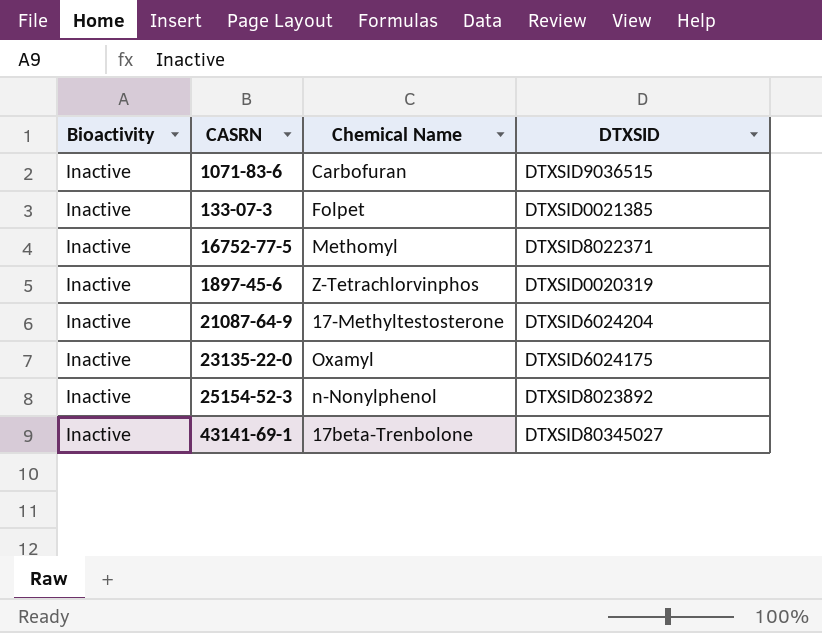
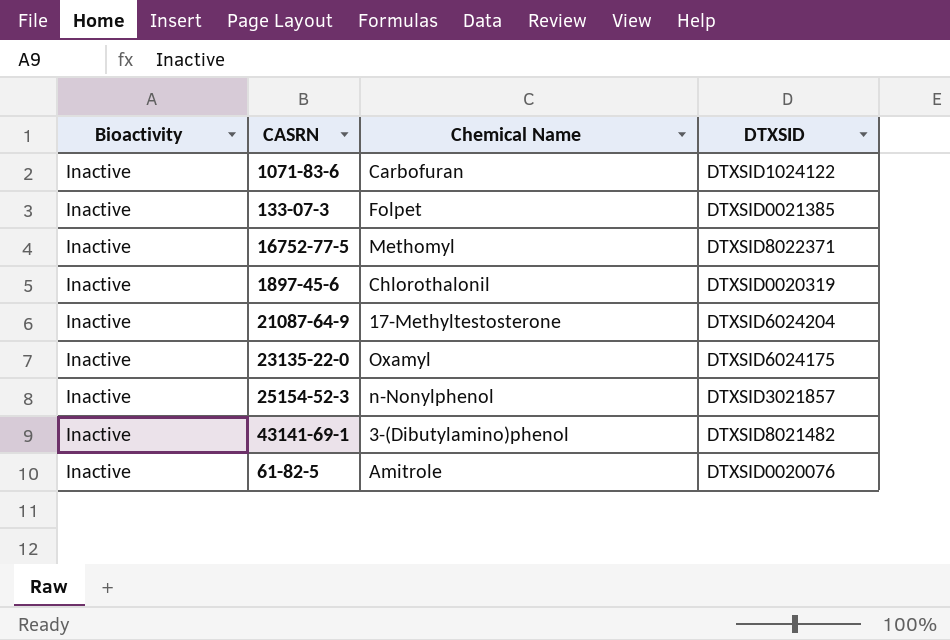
1071-83-6 | DTXSID: DTXSID9036515 -> DTXSID1024122
1897-45-6 | Chemical Name: Z-Tetrachlorvinphos -> Chlorothalonil
25154-52-3 | DTXSID: DTXSID8023892 -> DTXSID3021857
43141-69-1 | Chemical Name: 17beta-Trenbolone -> 3-(Dibutylamino)phenol
43141-69-1 | DTXSID: DTXSID80345027 -> DTXSID8021482
row 61-82-5: none -> Inactive | Amitrole | DTXSID0020076

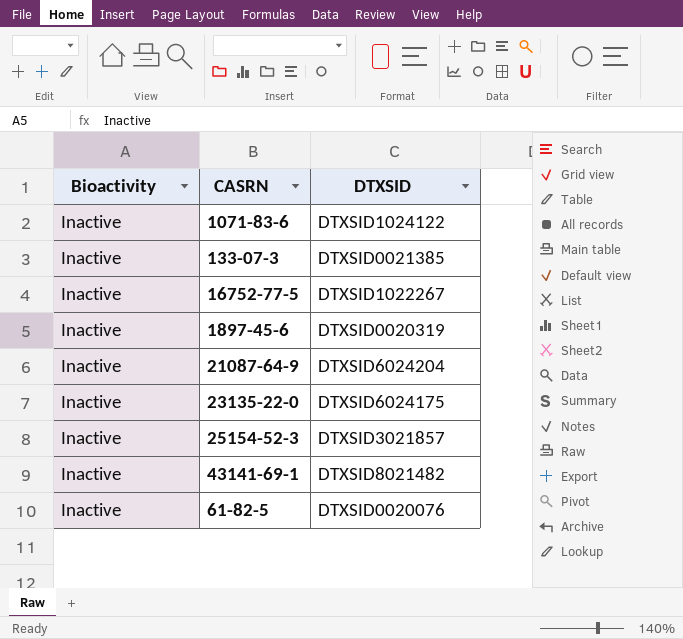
column Chemical Name | position: 3 -> none
16752-77-5 | DTXSID: DTXSID8022371 -> DTXSID1022267

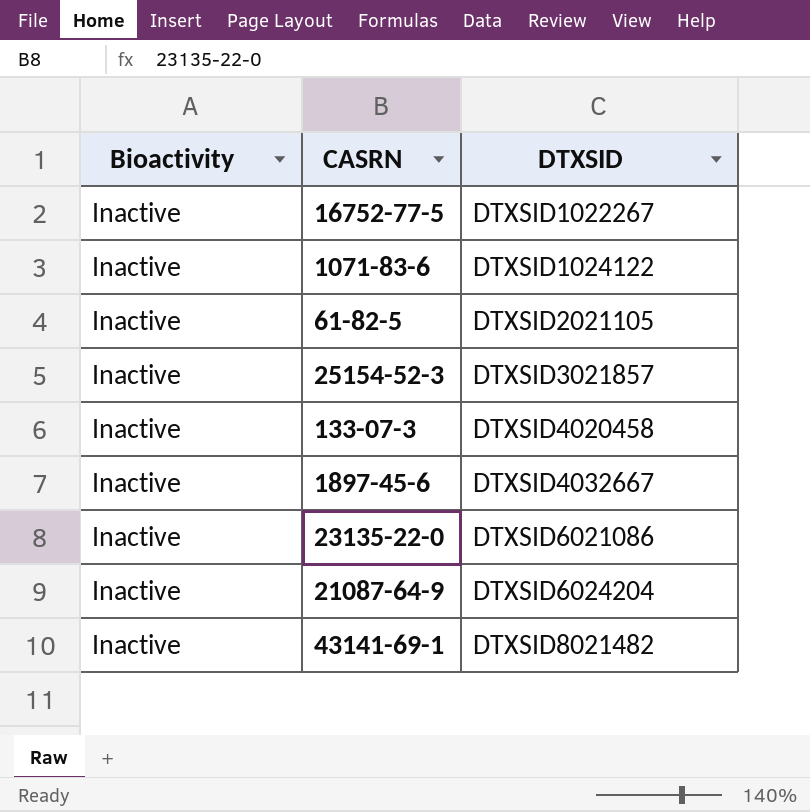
row order: none -> DTXSID ascending
61-82-5 | DTXSID: DTXSID0020076 -> DTXSID2021105
133-07-3 | DTXSID: DTXSID0021385 -> DTXSID4020458
1897-45-6 | DTXSID: DTXSID0020319 -> DTXSID4032667
23135-22-0 | DTXSID: DTXSID6024175 -> DTXSID6021086

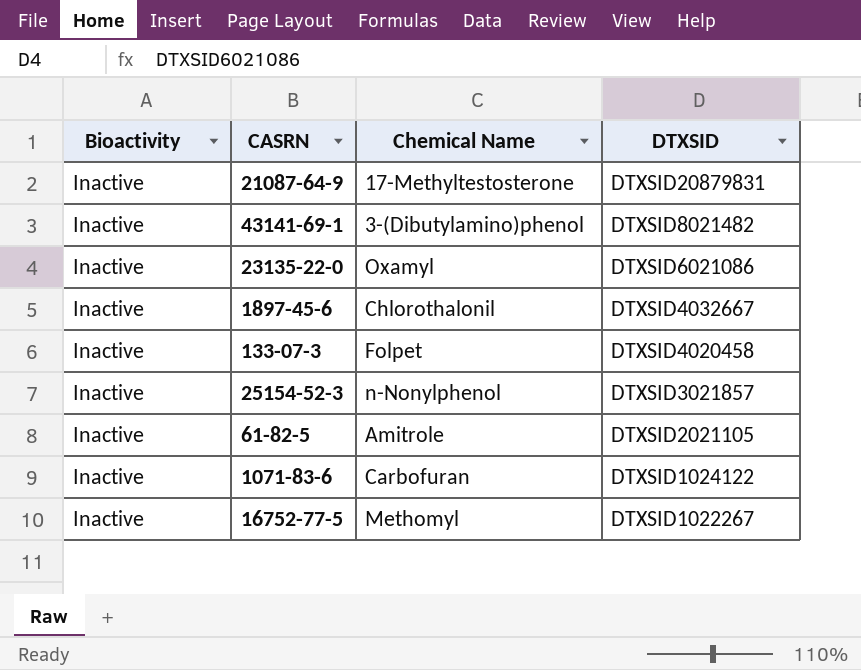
row order: DTXSID ascending -> DTXSID descending
column Chemical Name | position: none -> 3
21087-64-9 | DTXSID: DTXSID6024204 -> DTXSID20879831

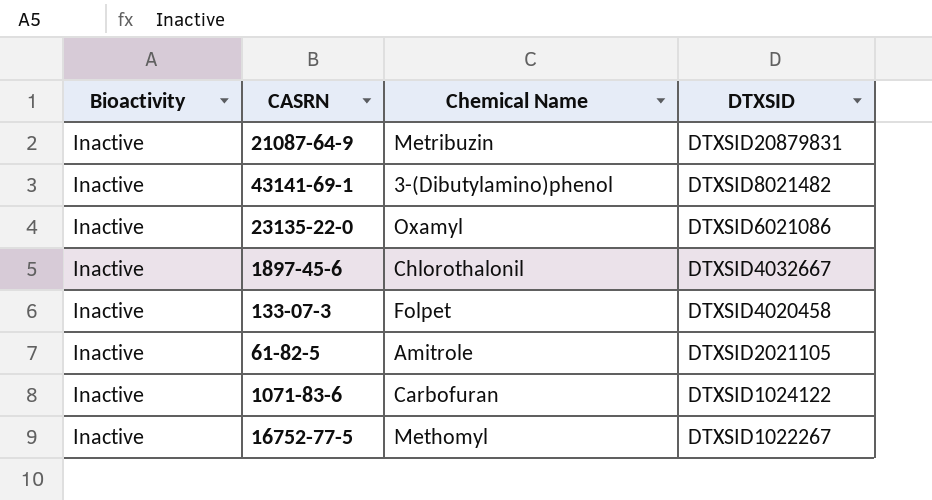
row 25154-52-3: Inactive | n-Nonylphenol | DTXSID3021857 -> none
21087-64-9 | Chemical Name: 17-Methyltestosterone -> Metribuzin

